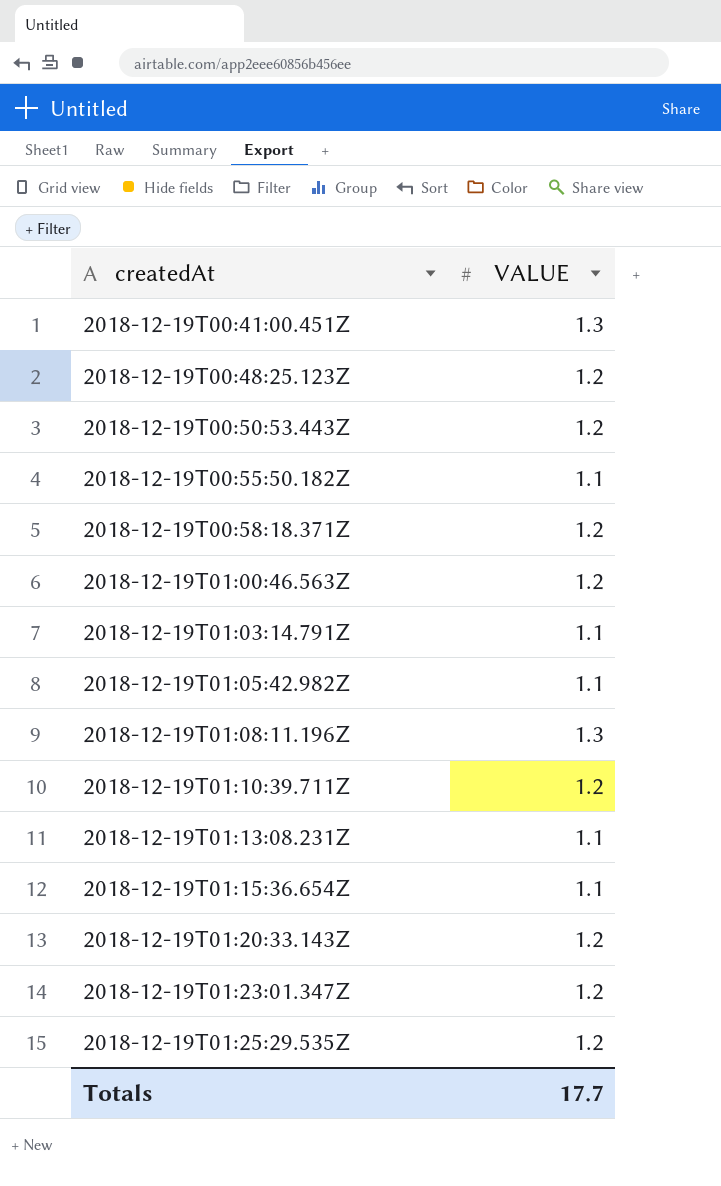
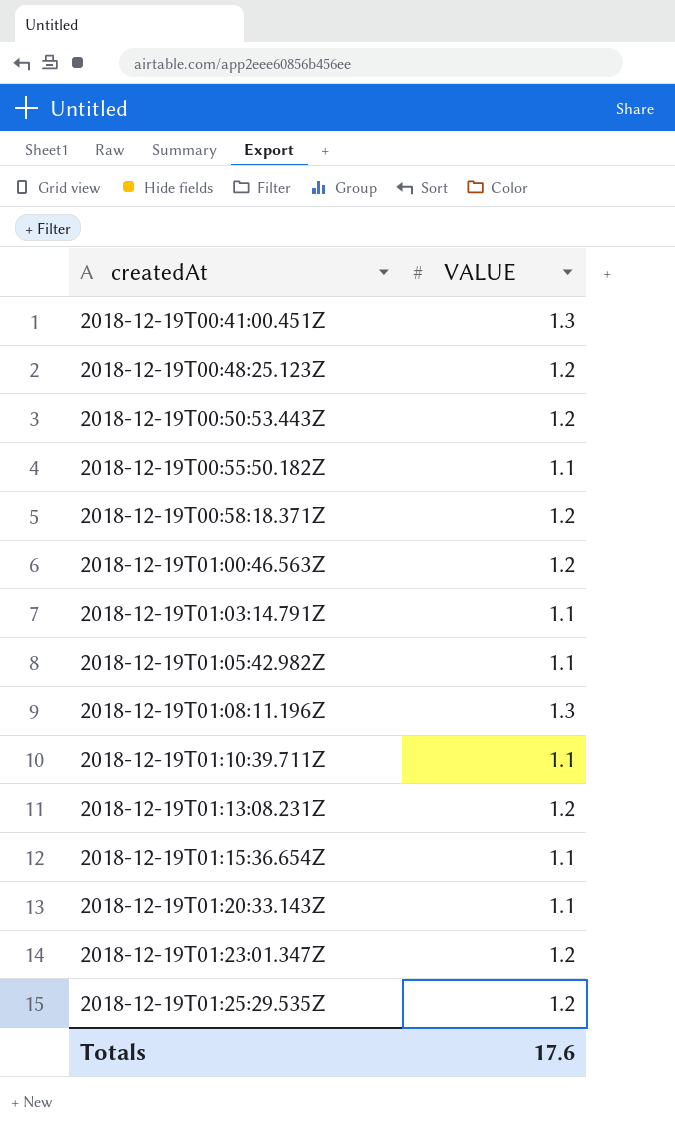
2018-12-19T01:10:39.711Z | VALUE: 1.2 -> 1.1
2018-12-19T01:13:08.231Z | VALUE: 1.1 -> 1.2
2018-12-19T01:20:33.143Z | VALUE: 1.2 -> 1.1
Totals | VALUE: 17.7 -> 17.6

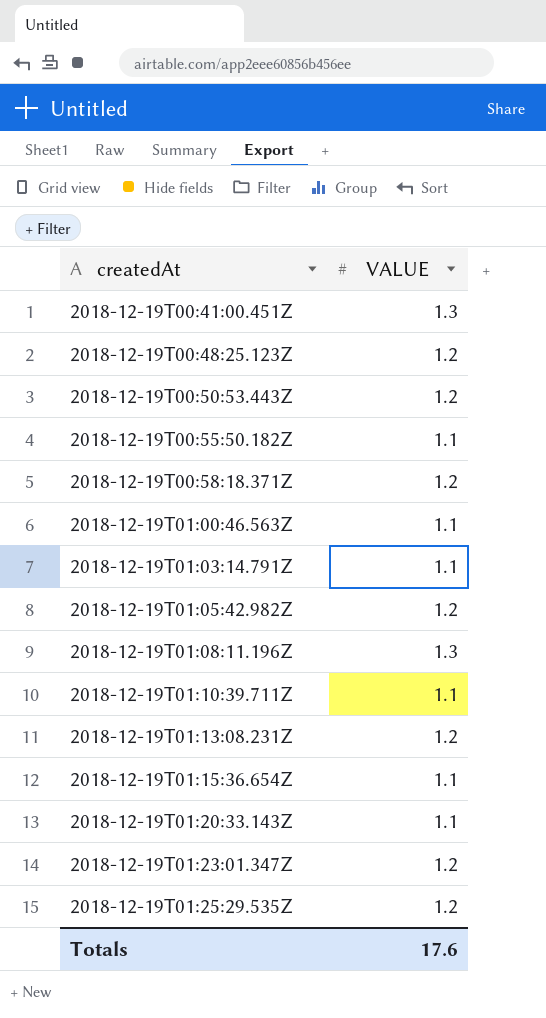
2018-12-19T01:00:46.563Z | VALUE: 1.2 -> 1.1
2018-12-19T01:05:42.982Z | VALUE: 1.1 -> 1.2

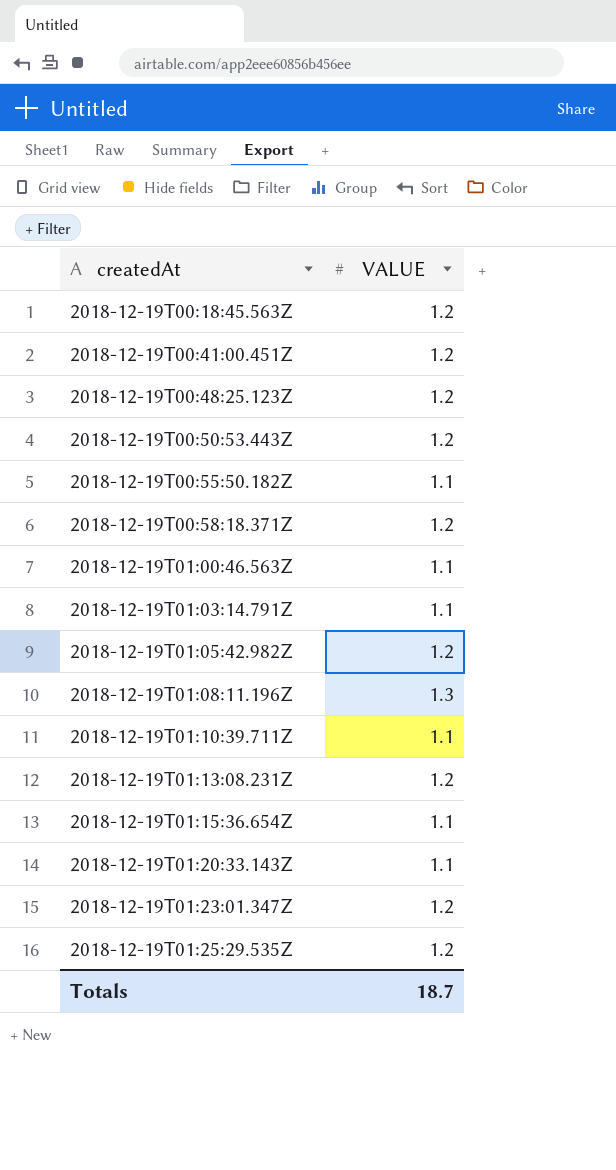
row 2018-12-19T00:18:45.563Z: none -> 1.2
2018-12-19T00:41:00.451Z | VALUE: 1.3 -> 1.2
Totals | VALUE: 17.6 -> 18.7

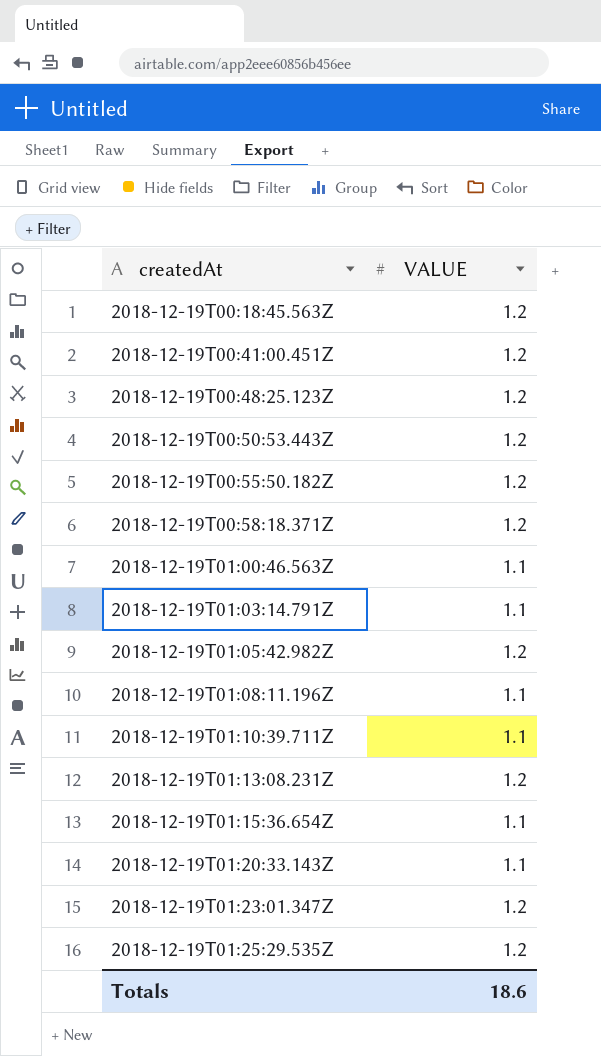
2018-12-19T00:55:50.182Z | VALUE: 1.1 -> 1.2
2018-12-19T01:08:11.196Z | VALUE: 1.3 -> 1.1
Totals | VALUE: 18.7 -> 18.6

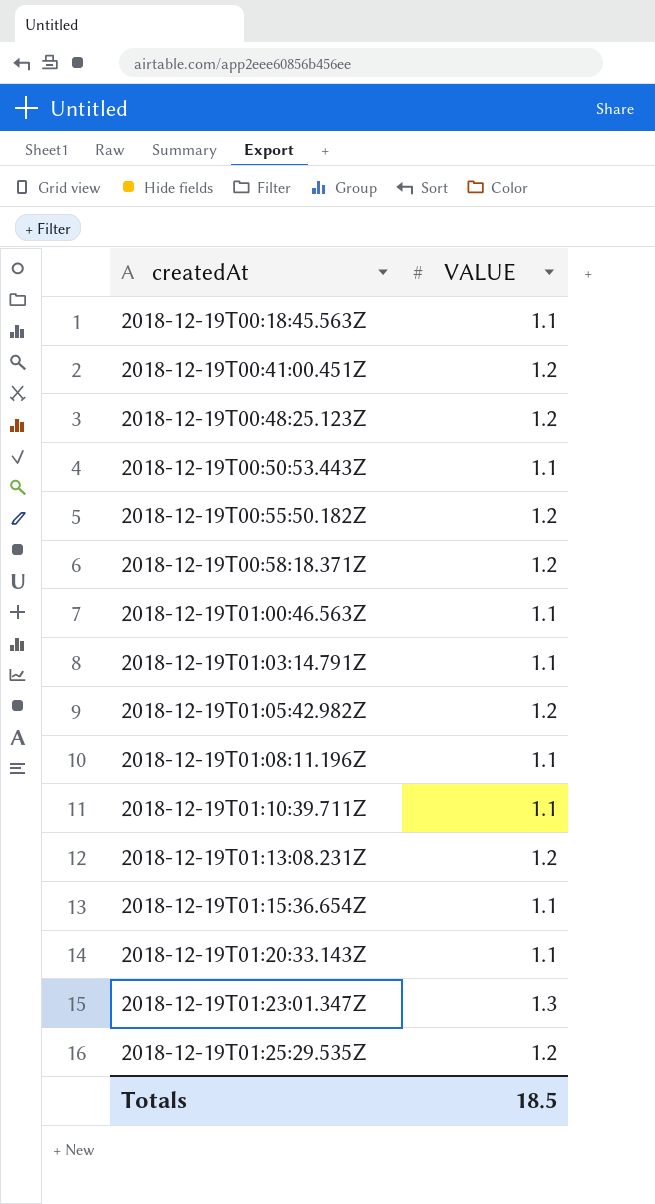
2018-12-19T00:18:45.563Z | VALUE: 1.2 -> 1.1
2018-12-19T00:50:53.443Z | VALUE: 1.2 -> 1.1
2018-12-19T01:23:01.347Z | VALUE: 1.2 -> 1.3
Totals | VALUE: 18.6 -> 18.5

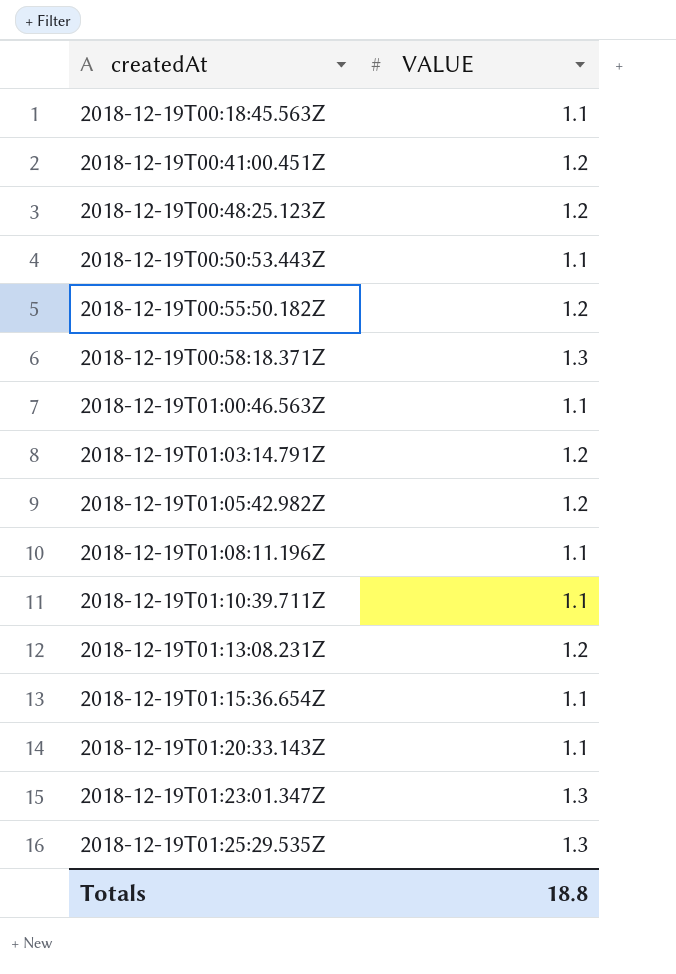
2018-12-19T00:58:18.371Z | VALUE: 1.2 -> 1.3
2018-12-19T01:03:14.791Z | VALUE: 1.1 -> 1.2
2018-12-19T01:25:29.535Z | VALUE: 1.2 -> 1.3
Totals | VALUE: 18.5 -> 18.8

